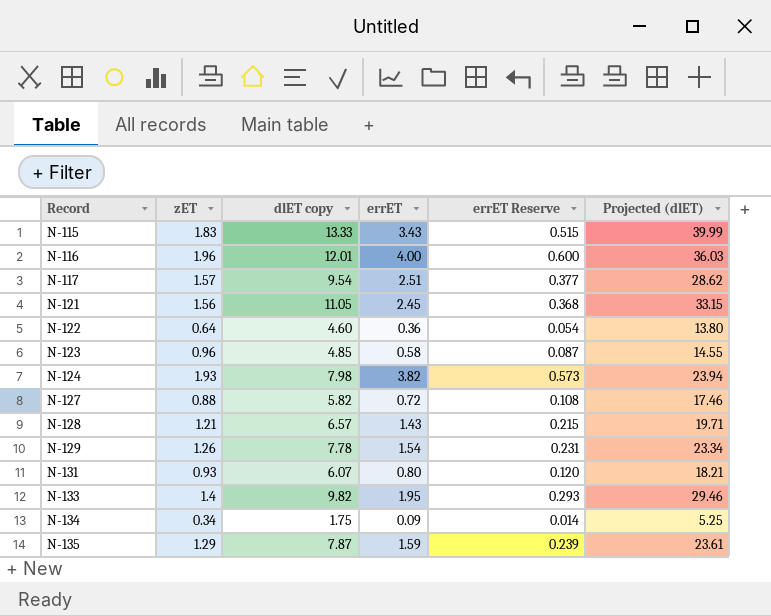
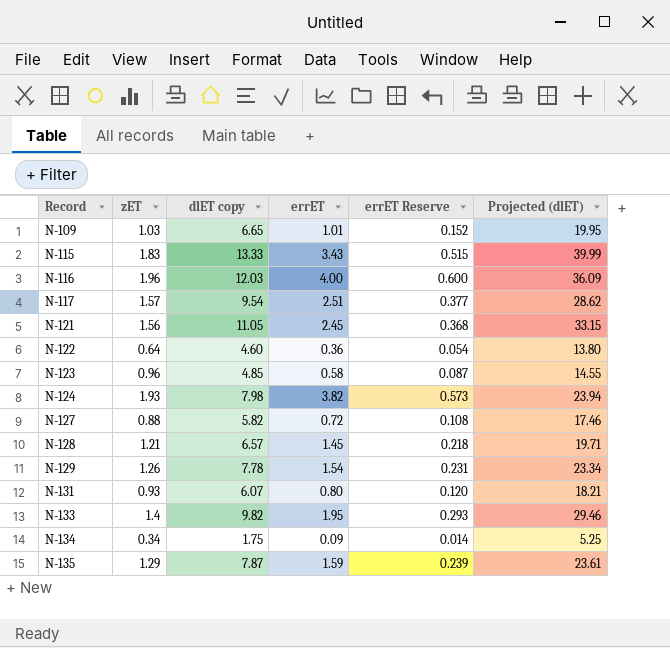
row N-109: none -> 1.03 | 6.65 | 1.01 | 0.152 | 19.95
N-116 | dlET copy: 12.01 -> 12.03
N-116 | Projected (dlET): 36.03 -> 36.09
N-128 | errET: 1.43 -> 1.45
N-128 | errET Reserve: 0.215 -> 0.218

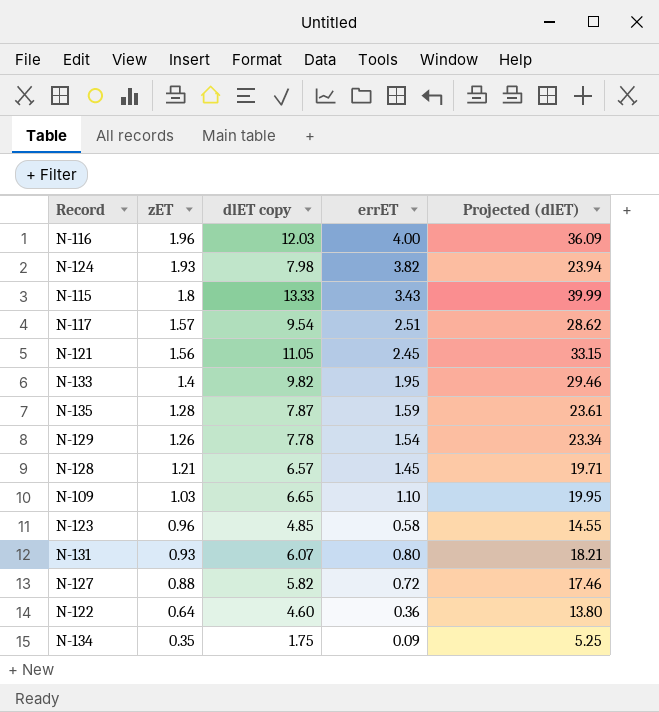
row order: Record ascending -> zET descending
column errET Reserve | formula: [errET] * 0.15 -> none
N-115 | zET: 1.83 -> 1.8
N-135 | zET: 1.29 -> 1.28
N-109 | errET: 1.01 -> 1.10
N-134 | zET: 0.34 -> 0.35

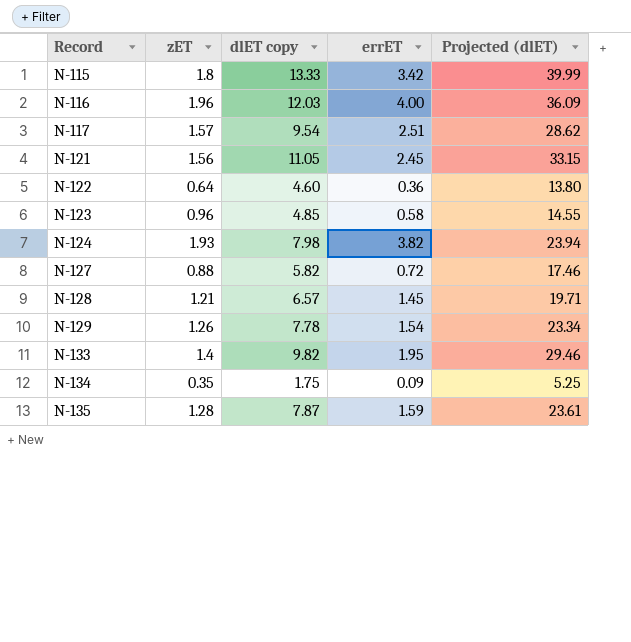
row order: zET descending -> Record ascending
row N-109: 1.03 | 6.65 | 1.10 | 19.95 -> none
row N-131: 0.93 | 6.07 | 0.80 | 18.21 -> none
N-115 | errET: 3.43 -> 3.42

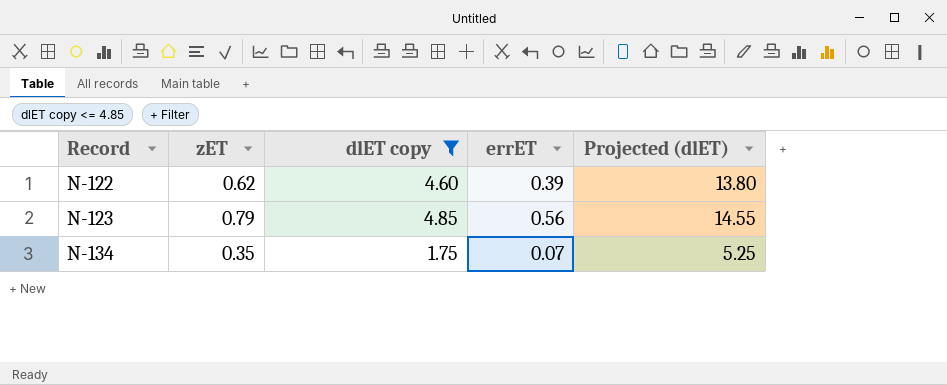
filter: none -> dlET copy <= 4.85
N-122 | zET: 0.64 -> 0.62
N-122 | errET: 0.36 -> 0.39
N-123 | zET: 0.96 -> 0.79
N-123 | errET: 0.58 -> 0.56
N-134 | errET: 0.09 -> 0.07

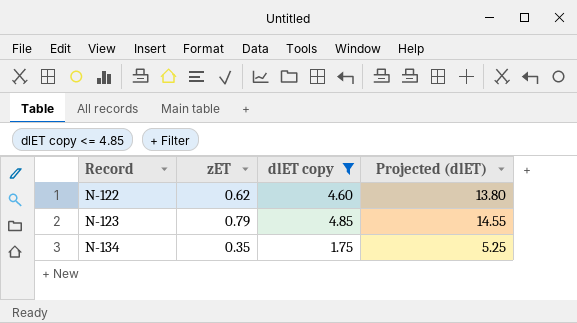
column errET | position: 4 -> none

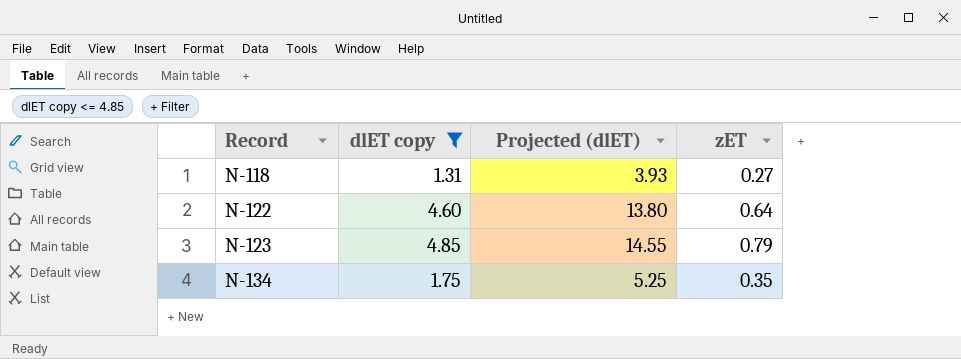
column zET | position: 2 -> 4
row N-118: none -> 1.31 | 3.93 | 0.27
N-122 | zET: 0.62 -> 0.64

